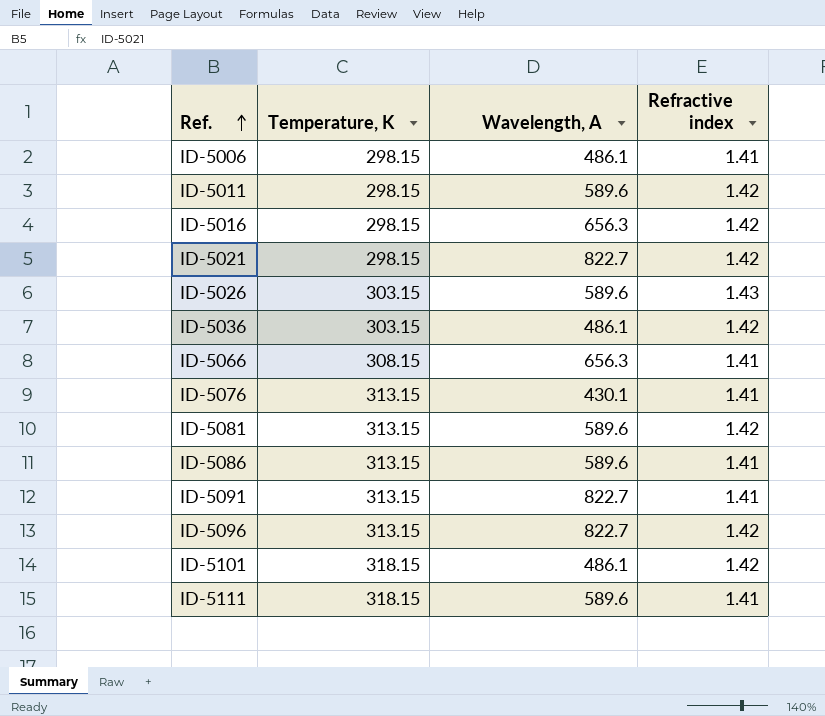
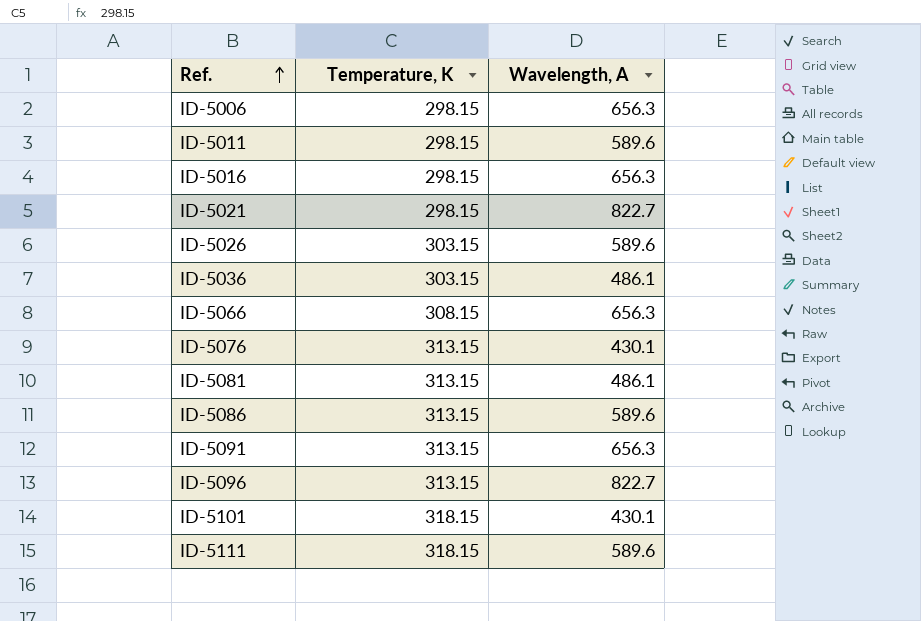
column Refractive index | position: 4 -> none
ID-5006 | Wavelength, A: 486.1 -> 656.3
ID-5081 | Wavelength, A: 589.6 -> 486.1
ID-5091 | Wavelength, A: 822.7 -> 656.3
ID-5101 | Wavelength, A: 486.1 -> 430.1

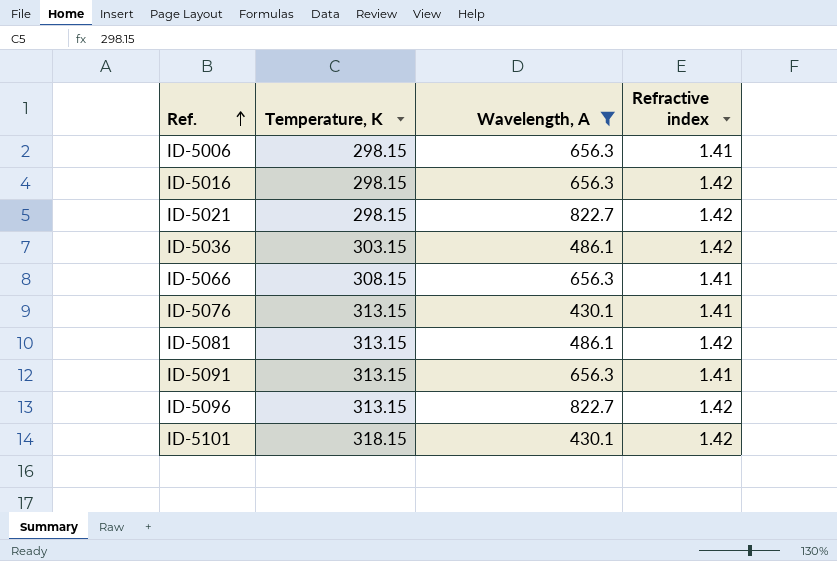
filter: none -> Wavelength, A != 589.6
column Refractive index | position: none -> 4

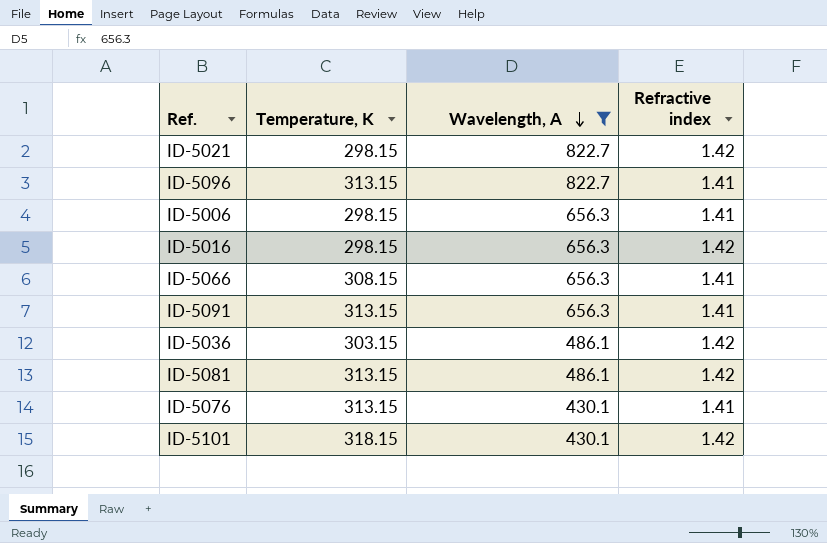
row order: Ref. ascending -> Wavelength, A descending
ID-5096 | Refractive index: 1.42 -> 1.41

